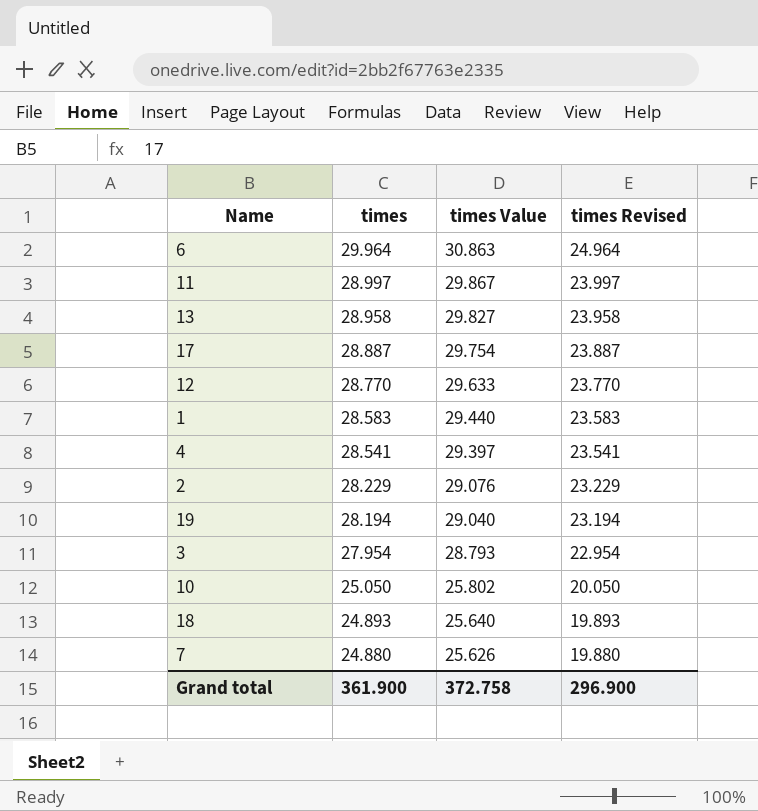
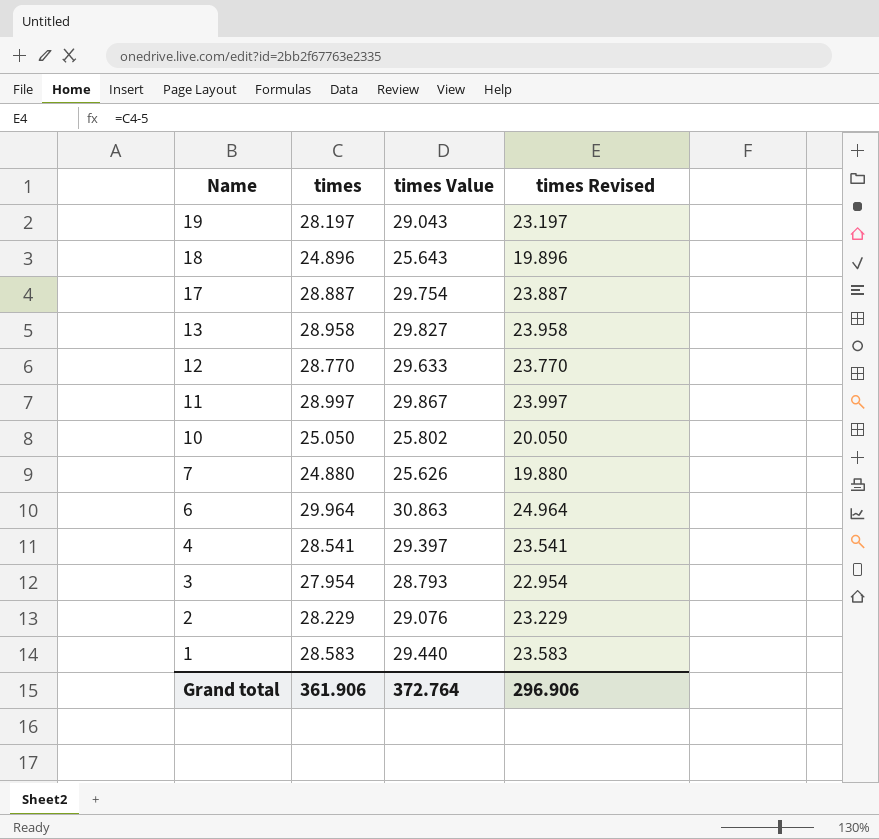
row order: times descending -> Name descending
19 | times: 28.194 -> 28.197
19 | times Value: 29.040 -> 29.043
19 | times Revised: 23.194 -> 23.197
18 | times: 24.893 -> 24.896
18 | times Value: 25.640 -> 25.643
18 | times Revised: 19.893 -> 19.896
Grand total | times: 361.900 -> 361.906
Grand total | times Value: 372.758 -> 372.764
Grand total | times Revised: 296.900 -> 296.906

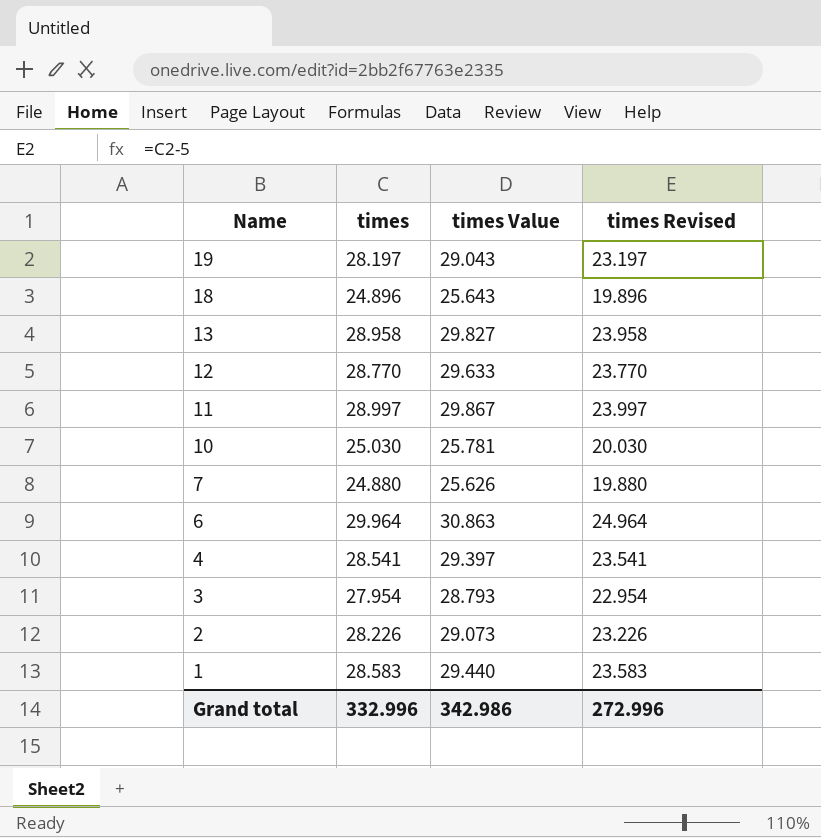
row 17: 28.887 | 29.754 | 23.887 -> none
10 | times: 25.050 -> 25.030
10 | times Value: 25.802 -> 25.781
10 | times Revised: 20.050 -> 20.030
2 | times: 28.229 -> 28.226
2 | times Value: 29.076 -> 29.073
2 | times Revised: 23.229 -> 23.226
Grand total | times: 361.906 -> 332.996
Grand total | times Value: 372.764 -> 342.986
Grand total | times Revised: 296.906 -> 272.996

